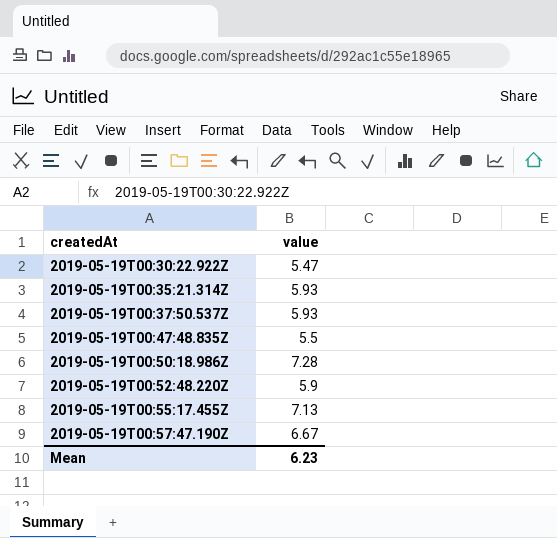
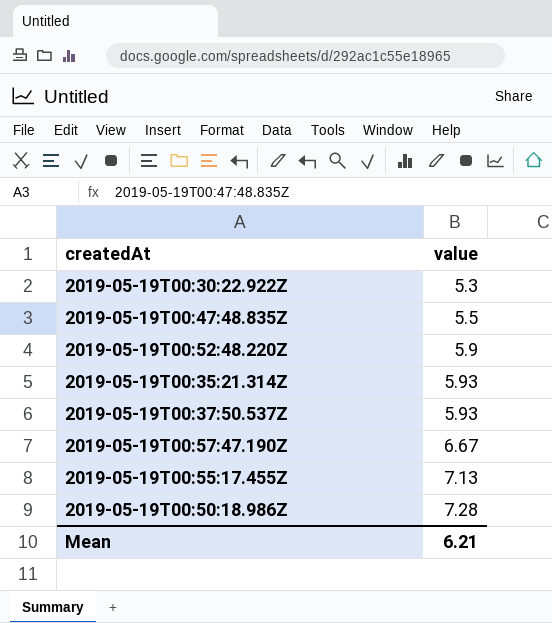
row order: createdAt ascending -> value ascending
2019-05-19T00:30:22.922Z | value: 5.47 -> 5.3
Mean | value: 6.23 -> 6.21

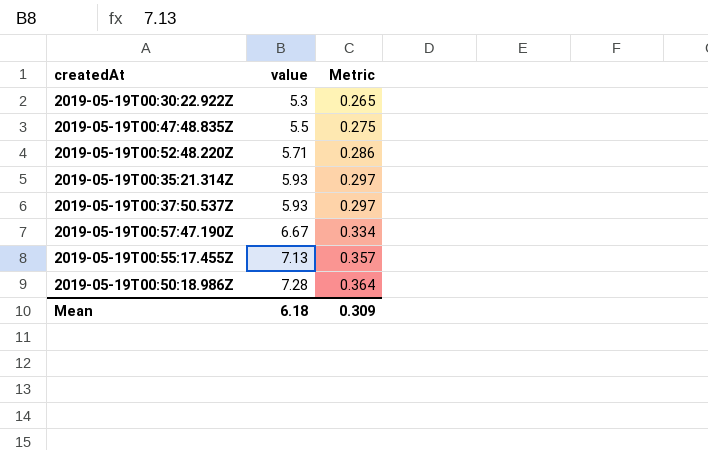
column Metric | formula: none -> [value] * 0.05
2019-05-19T00:52:48.220Z | value: 5.9 -> 5.71
Mean | value: 6.21 -> 6.18

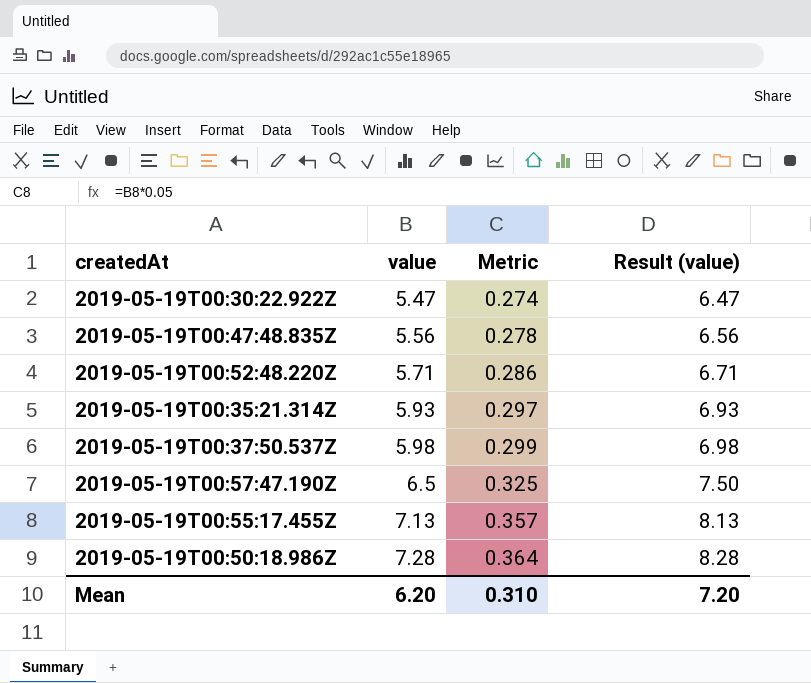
column Result (value) | formula: none -> [value] + 1
2019-05-19T00:30:22.922Z | value: 5.3 -> 5.47
2019-05-19T00:30:22.922Z | Metric: 0.265 -> 0.274
2019-05-19T00:47:48.835Z | value: 5.5 -> 5.56
2019-05-19T00:47:48.835Z | Metric: 0.275 -> 0.278
2019-05-19T00:37:50.537Z | value: 5.93 -> 5.98
2019-05-19T00:37:50.537Z | Metric: 0.297 -> 0.299
2019-05-19T00:57:47.190Z | value: 6.67 -> 6.5
2019-05-19T00:57:47.190Z | Metric: 0.334 -> 0.325
Mean | value: 6.18 -> 6.20
Mean | Metric: 0.309 -> 0.310

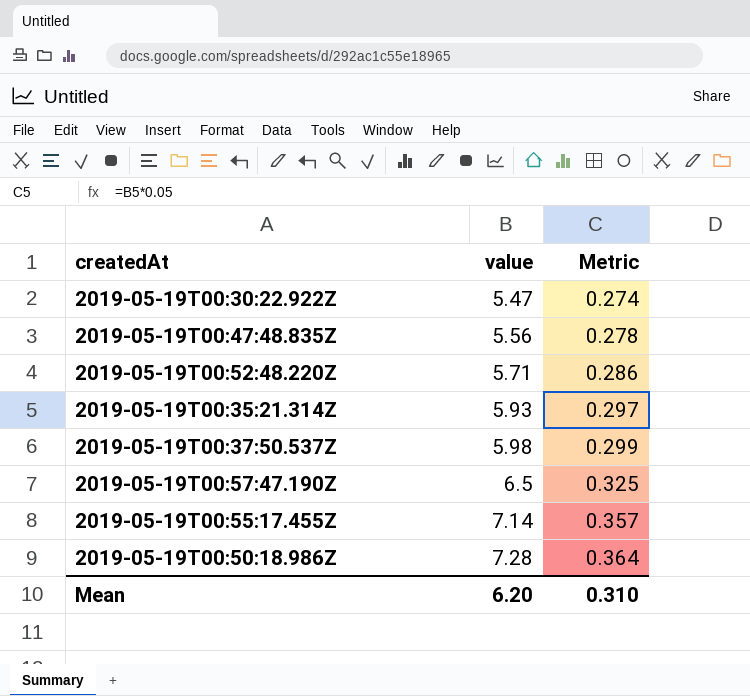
column Result (value) | formula: [value] + 1 -> none
2019-05-19T00:55:17.455Z | value: 7.13 -> 7.14

